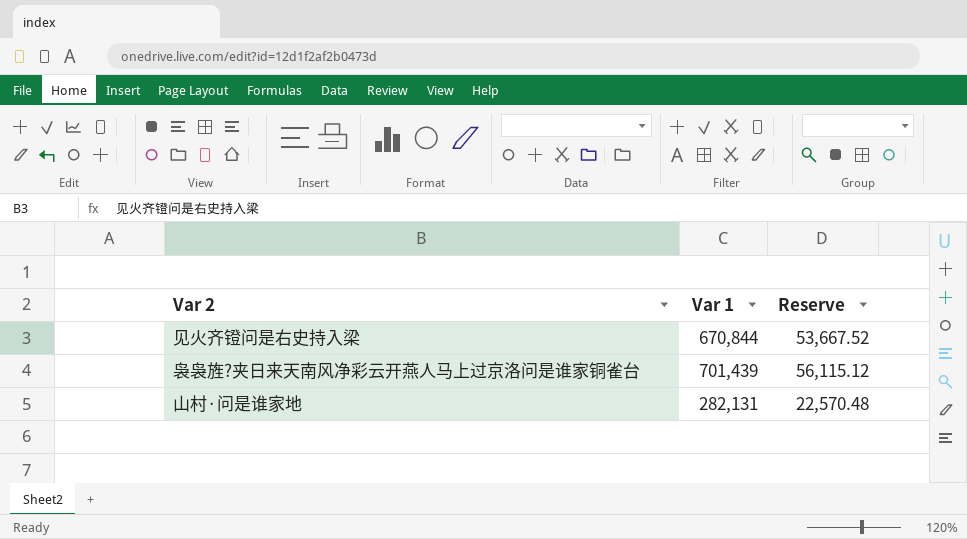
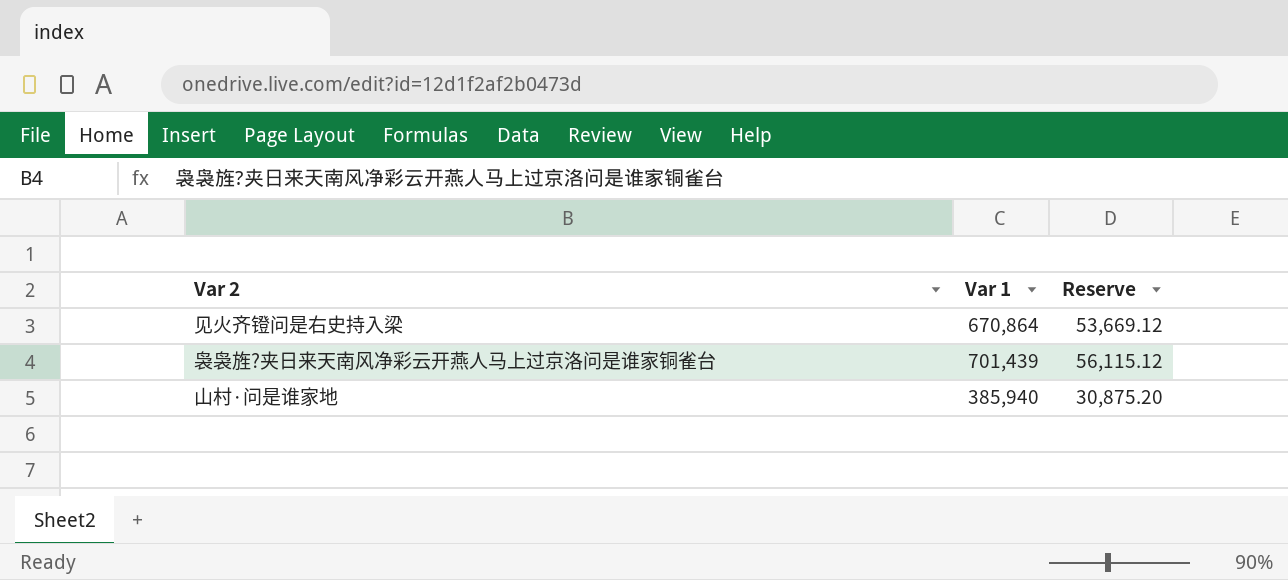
见火齐镫问是右史持入梁 | Var 1: 670,844 -> 670,864
见火齐镫问是右史持入梁 | Reserve: 53,667.52 -> 53,669.12
山村·问是谁家地 | Var 1: 282,131 -> 385,940
山村·问是谁家地 | Reserve: 22,570.48 -> 30,875.20

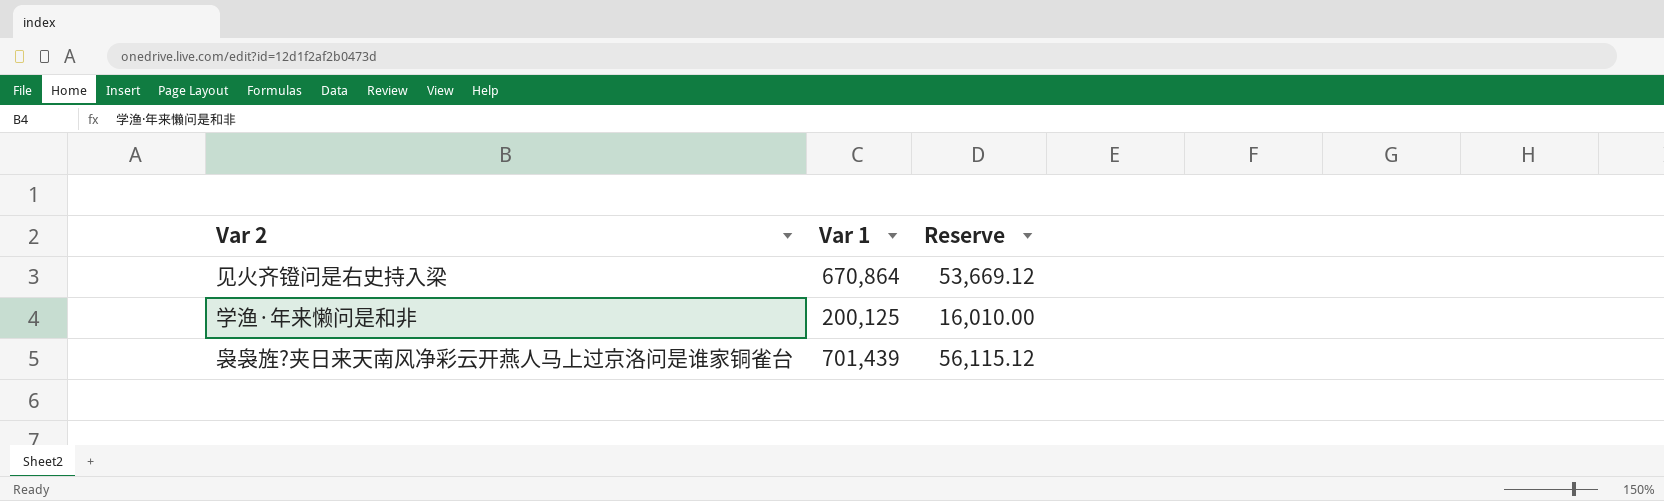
row 山村·问是谁家地: 385,940 | 30,875.20 -> none
row 学渔·年来懒问是和非: none -> 200,125 | 16,010.00

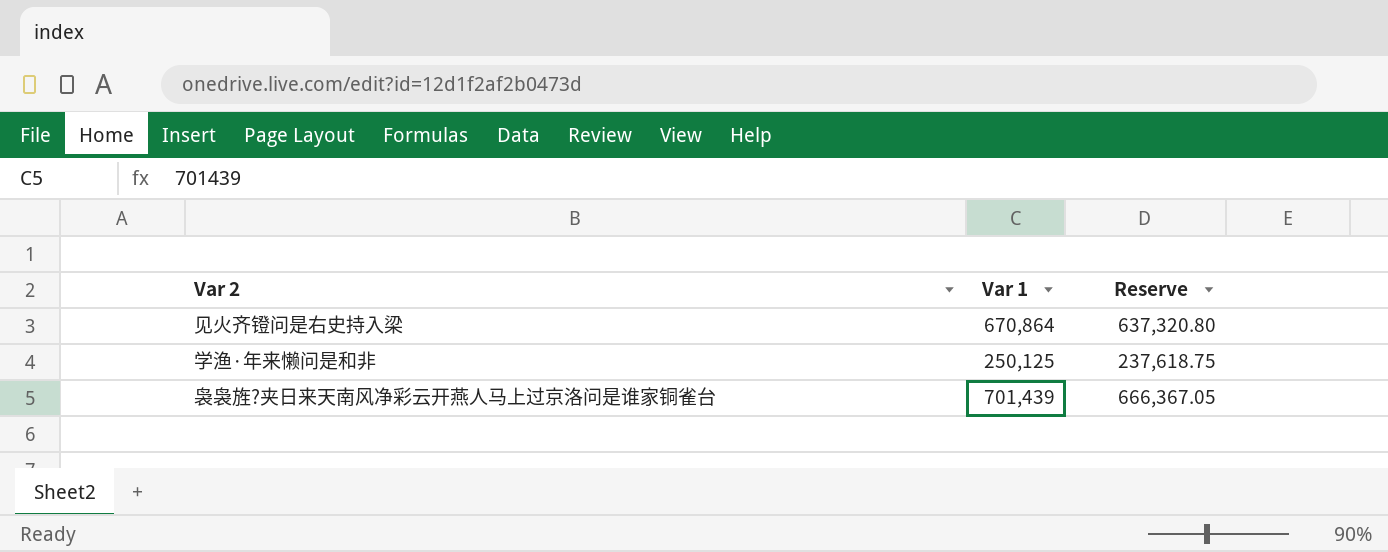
column Reserve | formula: [Var 1] * 0.08 -> [Var 1] * 0.95
学渔·年来懒问是和非 | Var 1: 200,125 -> 250,125

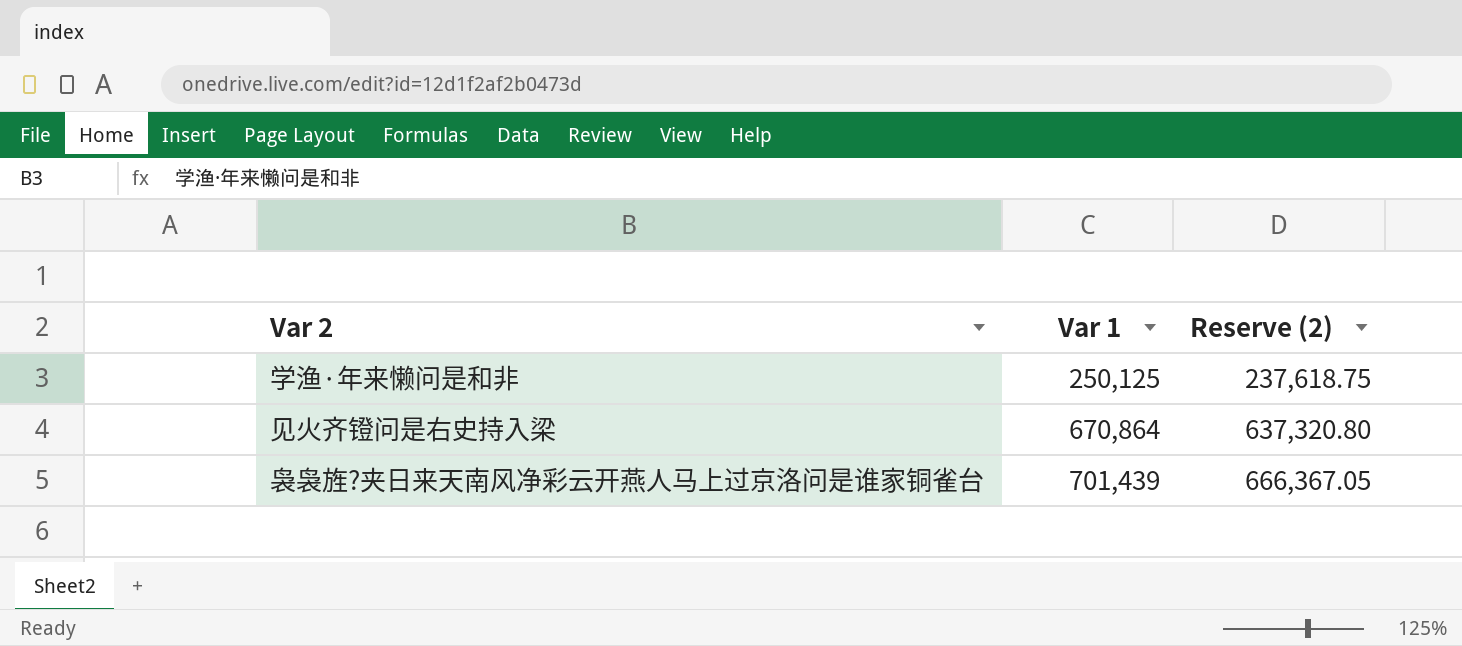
row order: none -> Var 1 ascending
column name: Reserve -> Reserve (2)

